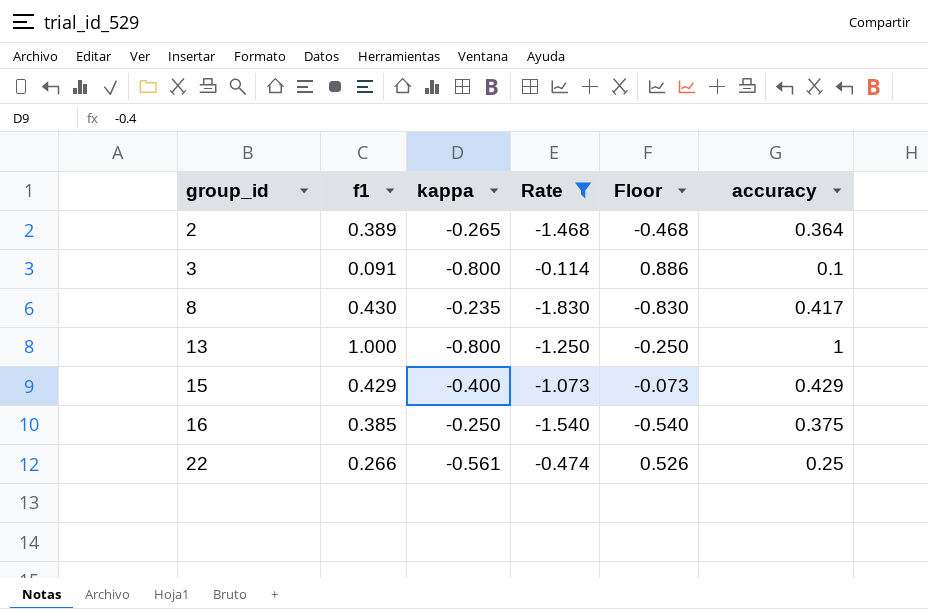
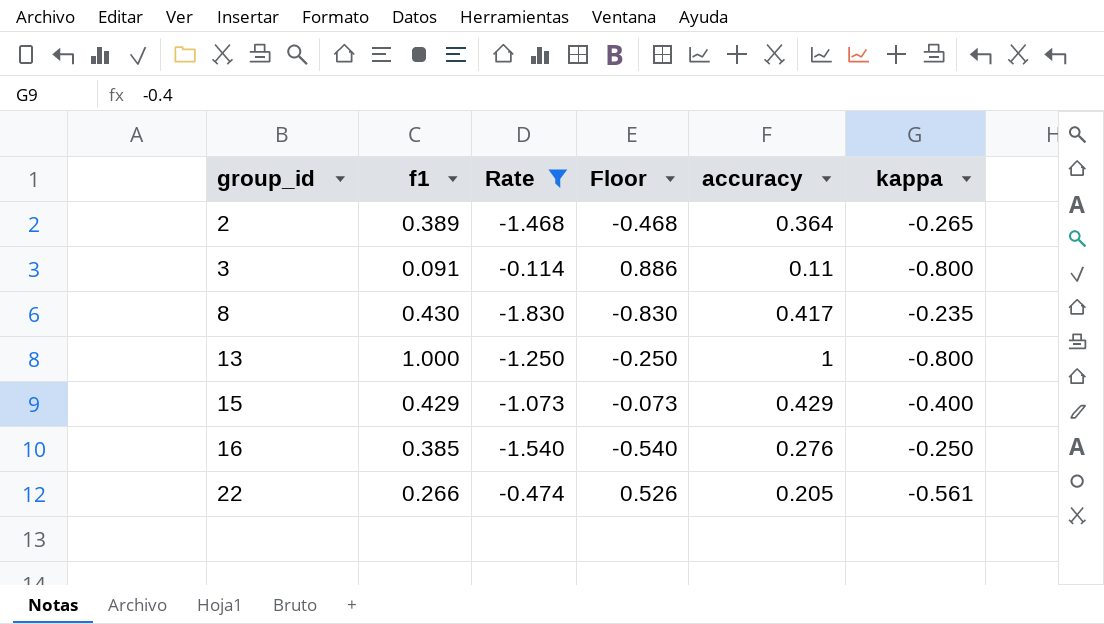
column kappa | position: 3 -> 6
3 | accuracy: 0.1 -> 0.11
16 | accuracy: 0.375 -> 0.276
22 | accuracy: 0.25 -> 0.205

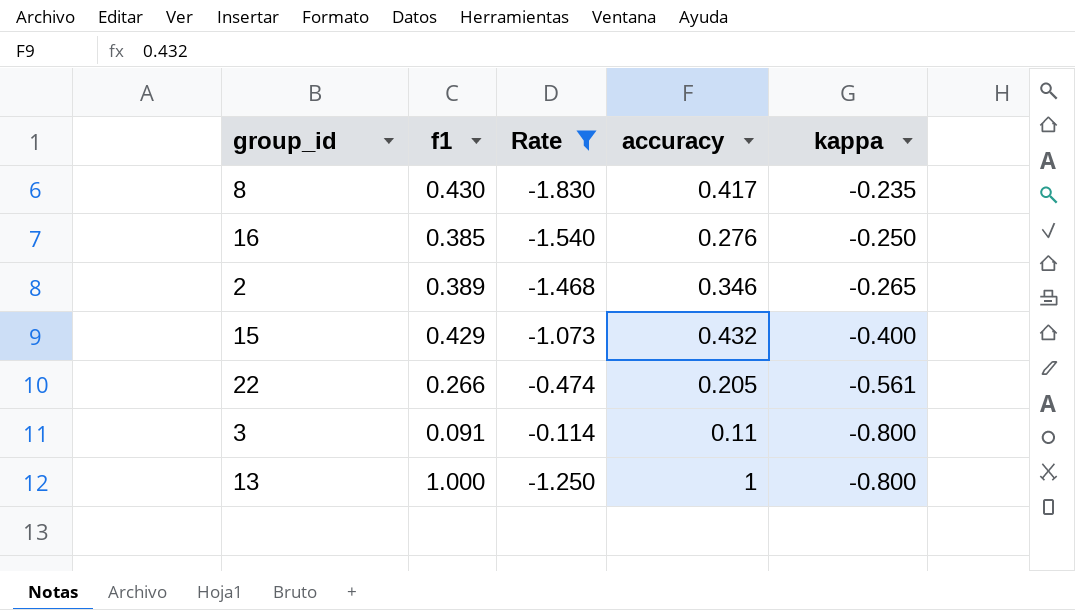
row order: group_id ascending -> kappa descending
column Floor | formula: [Rate] + 1 -> none
2 | accuracy: 0.364 -> 0.346
15 | accuracy: 0.429 -> 0.432

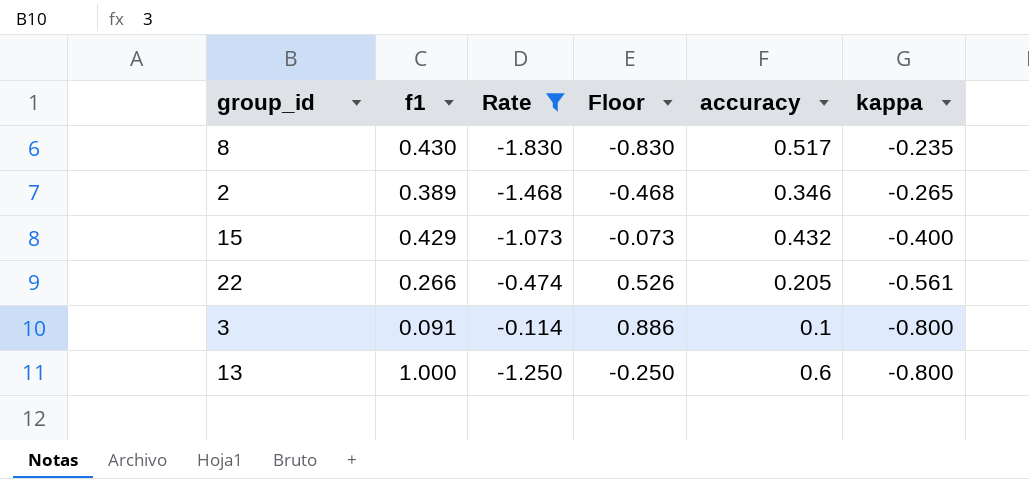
column Floor | formula: none -> [Rate] + 1
row 16: 0.385 | -1.540 | 0.276 | -0.250 -> none
8 | accuracy: 0.417 -> 0.517
3 | accuracy: 0.11 -> 0.1
13 | accuracy: 1 -> 0.6

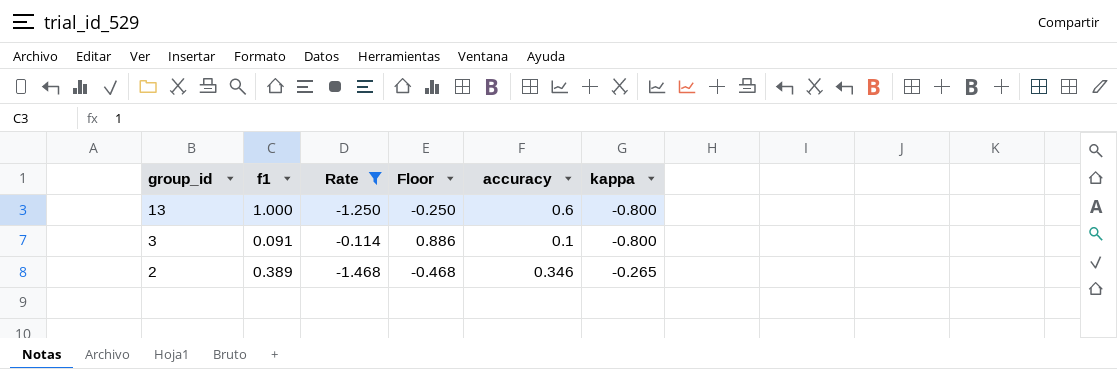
row order: kappa descending -> group_id descending
row 8: 0.430 | -1.830 | -0.830 | 0.517 | -0.235 -> none
row 15: 0.429 | -1.073 | -0.073 | 0.432 | -0.400 -> none
row 22: 0.266 | -0.474 | 0.526 | 0.205 | -0.561 -> none

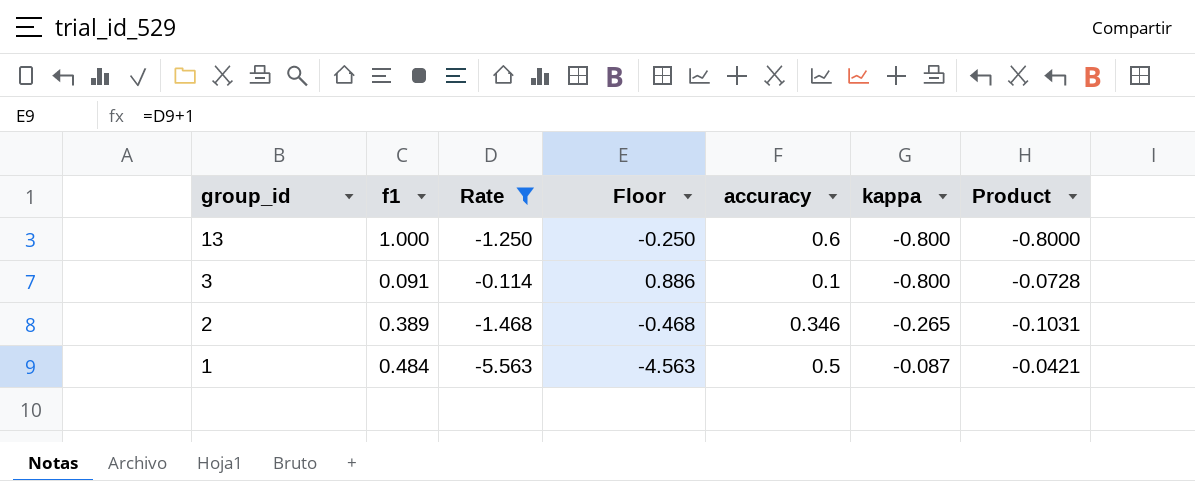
column Product | formula: none -> [f1] * [kappa]
row 1: none -> 0.484 | -5.563 | -4.563 | 0.5 | -0.087 | -0.0421

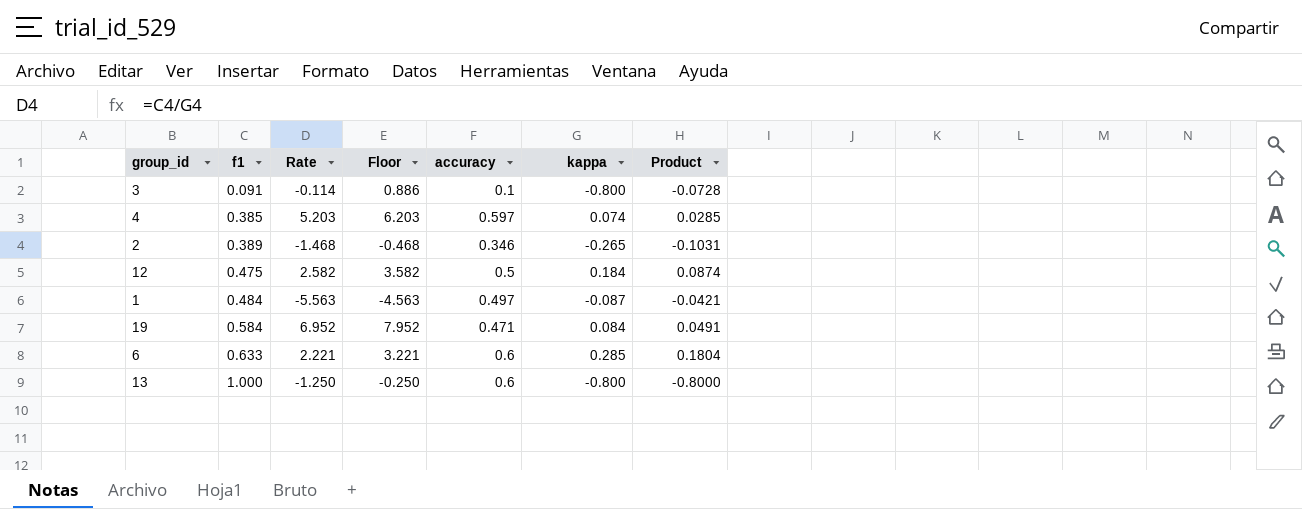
filter: Rate <= -0.114 -> none
row order: group_id descending -> f1 ascending
1 | accuracy: 0.5 -> 0.497

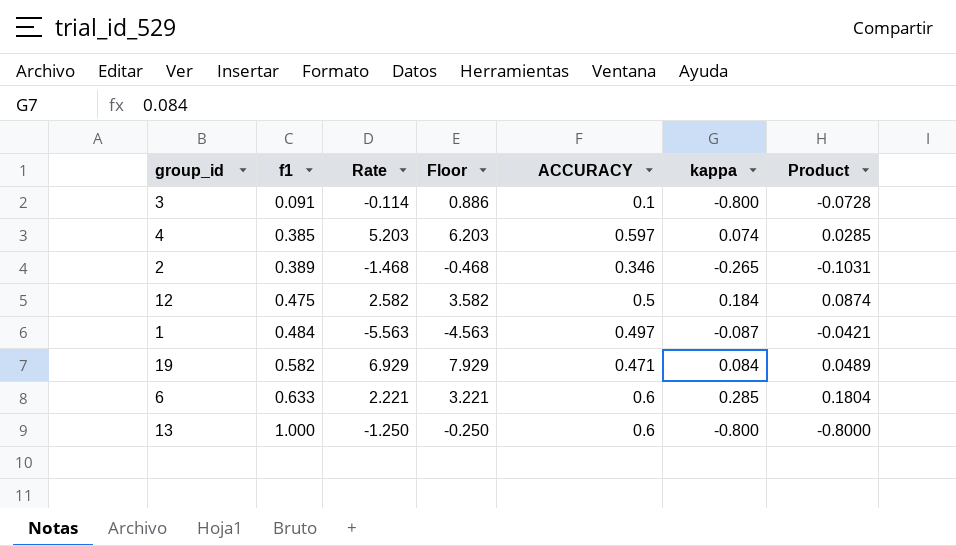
column name: accuracy -> ACCURACY
19 | f1: 0.584 -> 0.582
19 | Rate: 6.952 -> 6.929
19 | Floor: 7.952 -> 7.929
19 | Product: 0.0491 -> 0.0489

